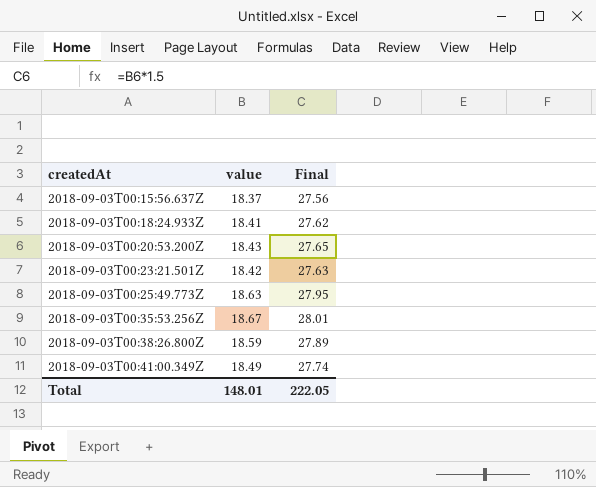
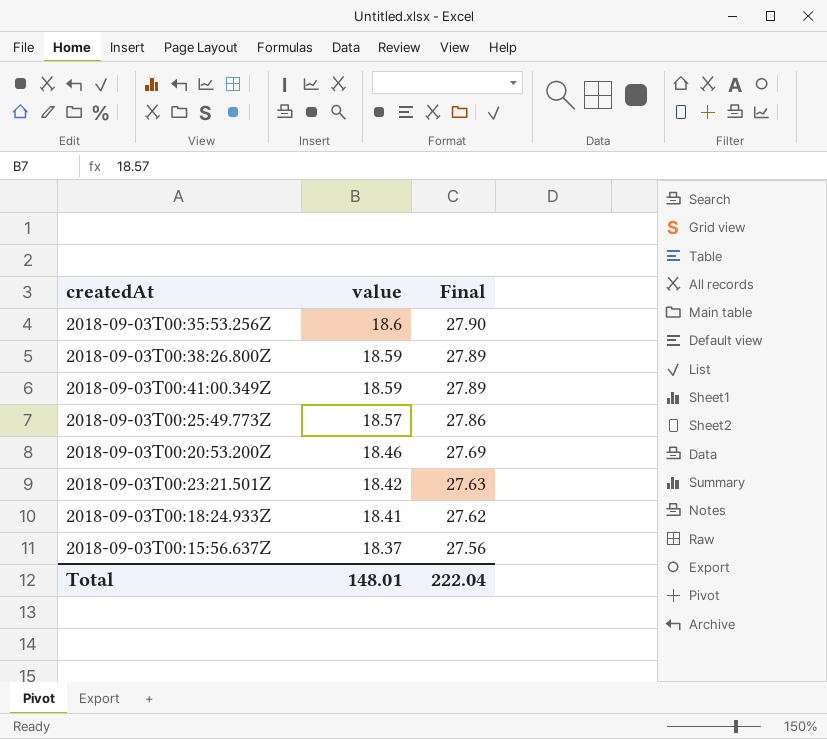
row order: createdAt ascending -> value descending
2018-09-03T00:35:53.256Z | value: 18.67 -> 18.6
2018-09-03T00:35:53.256Z | Final: 28.01 -> 27.90
2018-09-03T00:41:00.349Z | value: 18.49 -> 18.59
2018-09-03T00:41:00.349Z | Final: 27.74 -> 27.89
2018-09-03T00:25:49.773Z | value: 18.63 -> 18.57
2018-09-03T00:25:49.773Z | Final: 27.95 -> 27.86
2018-09-03T00:20:53.200Z | value: 18.43 -> 18.46
2018-09-03T00:20:53.200Z | Final: 27.65 -> 27.69
Total | Final: 222.05 -> 222.04

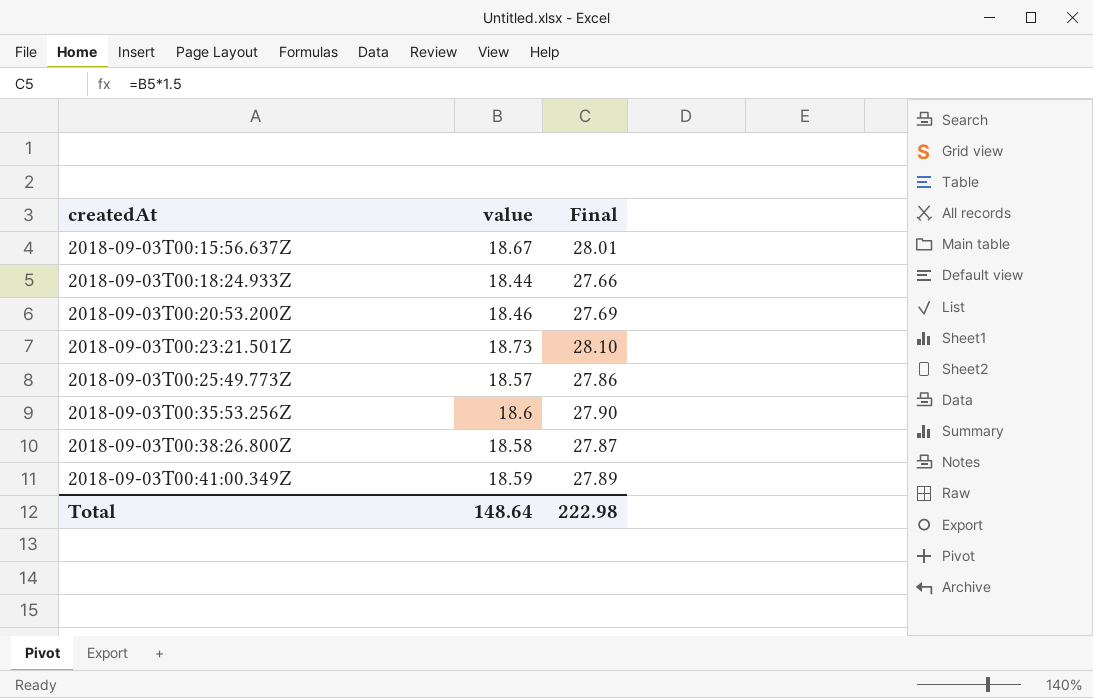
row order: value descending -> createdAt ascending
2018-09-03T00:15:56.637Z | value: 18.37 -> 18.67
2018-09-03T00:15:56.637Z | Final: 27.56 -> 28.01
2018-09-03T00:18:24.933Z | value: 18.41 -> 18.44
2018-09-03T00:18:24.933Z | Final: 27.62 -> 27.66
2018-09-03T00:23:21.501Z | value: 18.42 -> 18.73
2018-09-03T00:23:21.501Z | Final: 27.63 -> 28.10
2018-09-03T00:38:26.800Z | value: 18.59 -> 18.58
2018-09-03T00:38:26.800Z | Final: 27.89 -> 27.87
Total | value: 148.01 -> 148.64
Total | Final: 222.04 -> 222.98

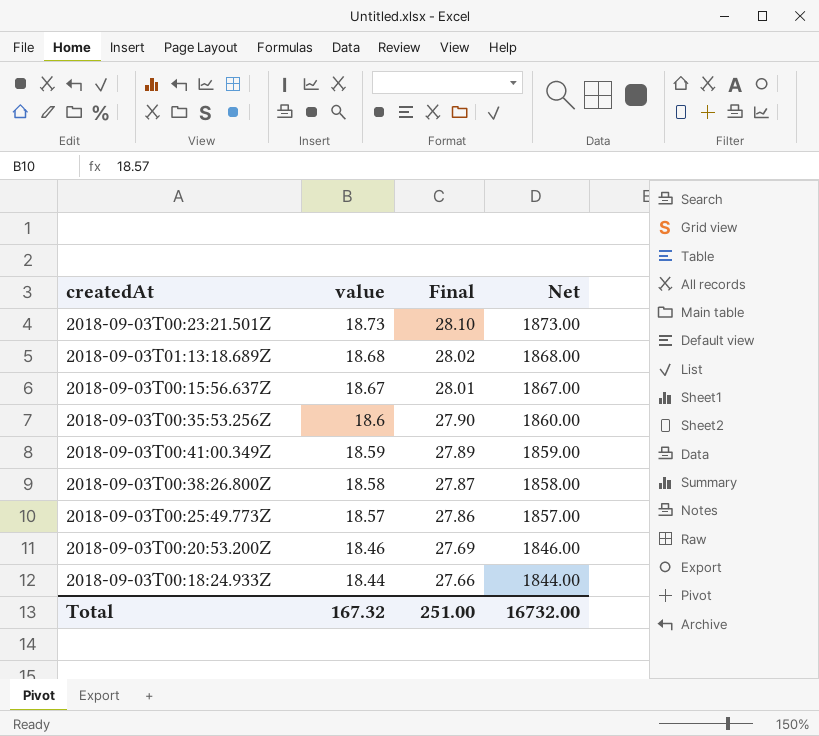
row order: createdAt ascending -> value descending
column Net | formula: none -> [value] * 100
row 2018-09-03T01:13:18.689Z: none -> 18.68 | 28.02 | 1868.00
Total | value: 148.64 -> 167.32
Total | Final: 222.98 -> 251.00

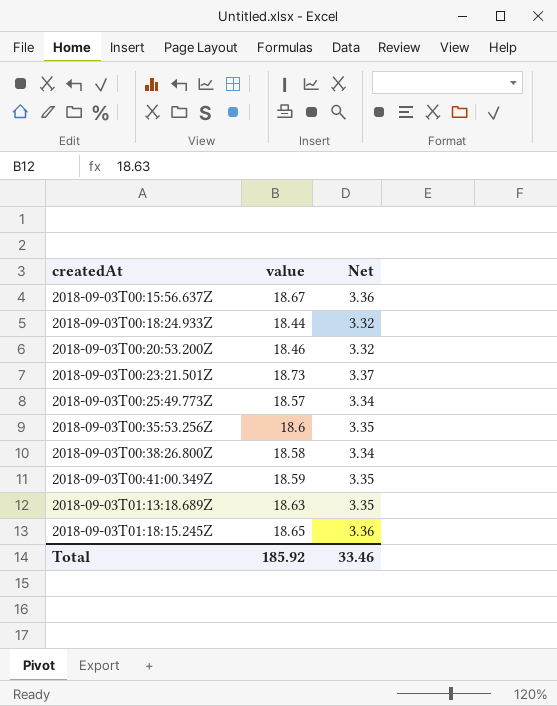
row order: value descending -> createdAt ascending
column Final | formula: [value] * 1.5 -> none
column Net | formula: [value] * 100 -> [value] * 0.18
2018-09-03T01:13:18.689Z | value: 18.68 -> 18.63
row 2018-09-03T01:18:15.245Z: none -> 18.65 | 3.36
Total | value: 167.32 -> 185.92
Total | Net: 16732.00 -> 33.46

